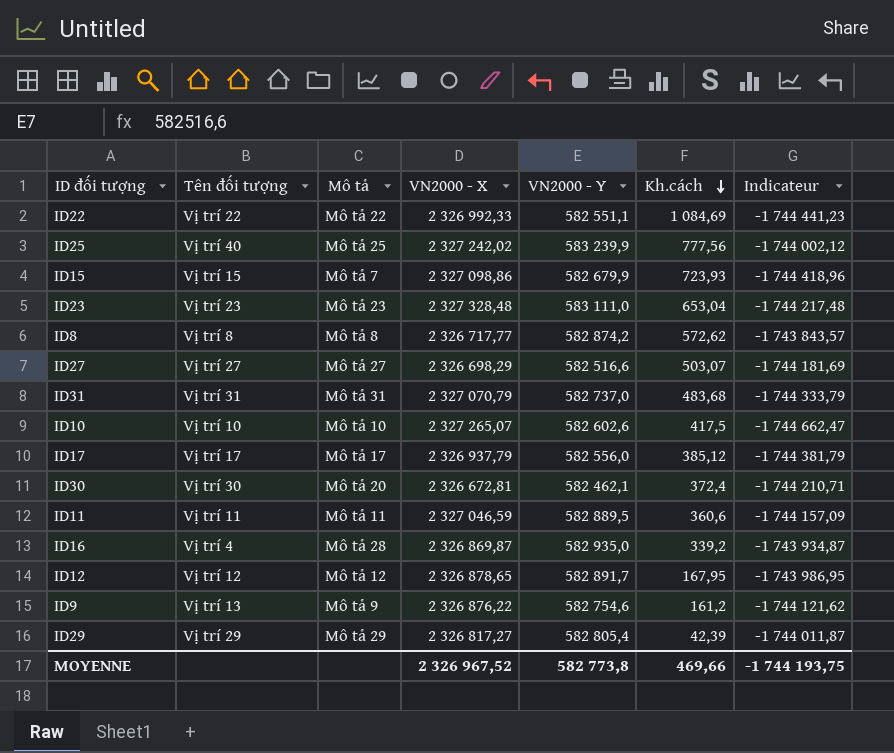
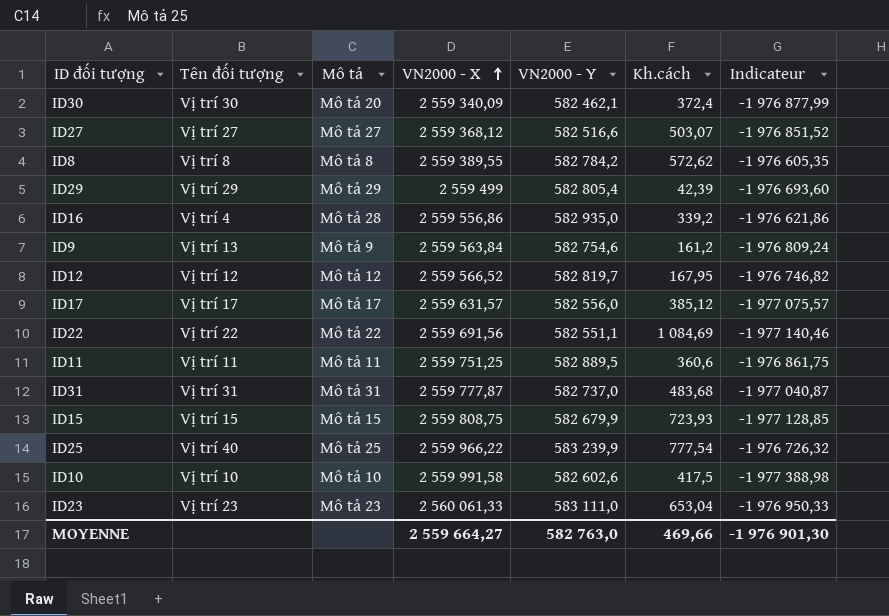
row order: Kh.cách descending -> VN2000 - X ascending
ID30 | VN2000 - X: 2 326 672,81 -> 2 559 340,09
ID30 | Indicateur: -1 744 210,71 -> -1 976 877,99
ID27 | VN2000 - X: 2 326 698,29 -> 2 559 368,12
ID27 | Indicateur: -1 744 181,69 -> -1 976 851,52
ID8 | VN2000 - X: 2 326 717,77 -> 2 559 389,55
ID8 | VN2000 - Y: 582 874,2 -> 582 784,2
ID8 | Indicateur: -1 743 843,57 -> -1 976 605,35
ID29 | VN2000 - X: 2 326 817,27 -> 2 559 499
ID29 | Indicateur: -1 744 011,87 -> -1 976 693,60
ID16 | VN2000 - X: 2 326 869,87 -> 2 559 556,86
ID16 | Indicateur: -1 743 934,87 -> -1 976 621,86
ID9 | VN2000 - X: 2 326 876,22 -> 2 559 563,84
ID9 | Indicateur: -1 744 121,62 -> -1 976 809,24
ID12 | VN2000 - X: 2 326 878,65 -> 2 559 566,52
ID12 | VN2000 - Y: 582 891,7 -> 582 819,7
ID12 | Indicateur: -1 743 986,95 -> -1 976 746,82
ID17 | VN2000 - X: 2 326 937,79 -> 2 559 631,57
ID17 | Indicateur: -1 744 381,79 -> -1 977 075,57
ID22 | VN2000 - X: 2 326 992,33 -> 2 559 691,56
ID22 | Indicateur: -1 744 441,23 -> -1 977 140,46
ID11 | VN2000 - X: 2 327 046,59 -> 2 559 751,25
ID11 | Indicateur: -1 744 157,09 -> -1 976 861,75
ID31 | VN2000 - X: 2 327 070,79 -> 2 559 777,87
ID31 | Indicateur: -1 744 333,79 -> -1 977 040,87
ID15 | Mô tả: Mô tả 7 -> Mô tả 15
ID15 | VN2000 - X: 2 327 098,86 -> 2 559 808,75
ID15 | Indicateur: -1 744 418,96 -> -1 977 128,85
ID25 | VN2000 - X: 2 327 242,02 -> 2 559 966,22
ID25 | Kh.cách: 777,56 -> 777,54
ID25 | Indicateur: -1 744 002,12 -> -1 976 726,32
ID10 | VN2000 - X: 2 327 265,07 -> 2 559 991,58
ID10 | Indicateur: -1 744 662,47 -> -1 977 388,98
ID23 | VN2000 - X: 2 327 328,48 -> 2 560 061,33
ID23 | Indicateur: -1 744 217,48 -> -1 976 950,33
MOYENNE | VN2000 - X: 2 326 967,52 -> 2 559 664,27
MOYENNE | VN2000 - Y: 582 773,8 -> 582 763,0
MOYENNE | Indicateur: -1 744 193,75 -> -1 976 901,30

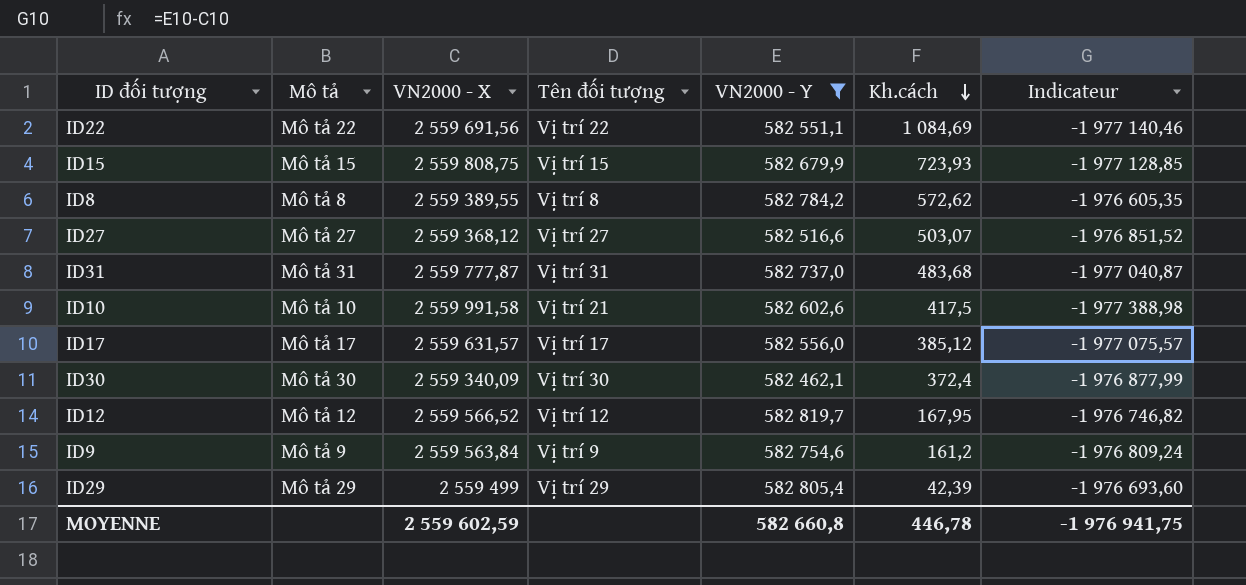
filter: none -> VN2000 - Y <= 582 819,7
row order: VN2000 - X ascending -> Kh.cách descending
column Tên đối tượng | position: 2 -> 4
ID10 | Tên đối tượng: Vị trí 10 -> Vị trí 21
ID30 | Mô tả: Mô tả 20 -> Mô tả 30
ID9 | Tên đối tượng: Vị trí 13 -> Vị trí 9
MOYENNE | VN2000 - X: 2 559 664,27 -> 2 559 602,59
MOYENNE | VN2000 - Y: 582 763,0 -> 582 660,8
MOYENNE | Kh.cách: 469,66 -> 446,78
MOYENNE | Indicateur: -1 976 901,30 -> -1 976 941,75

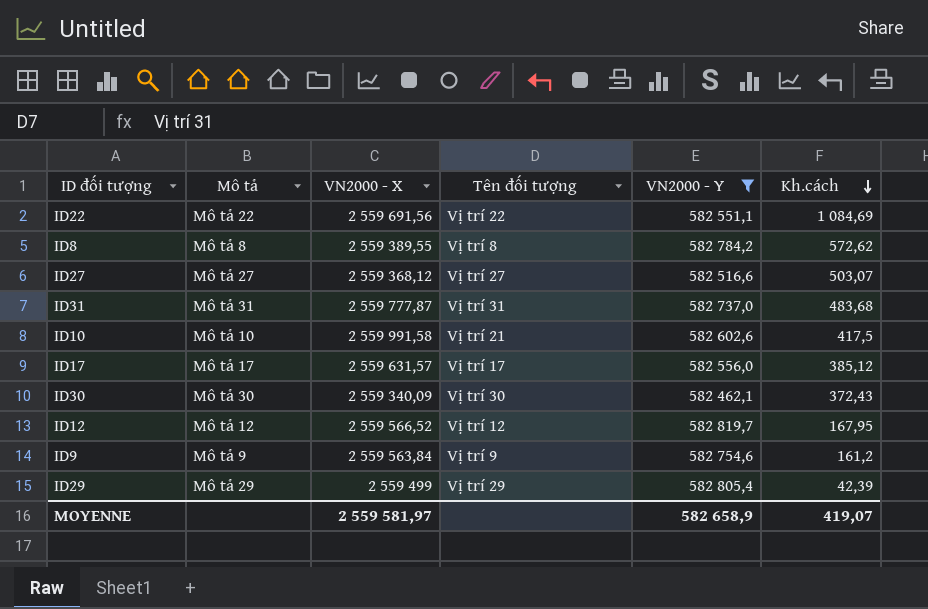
column Indicateur | formula: [VN2000 - Y] - [VN2000 - X] -> none
row ID15: Mô tả 15 | 2 559 808,75 | Vị trí 15 | 582 679,9 | 723,93 | -1 977 128,85 -> none
ID30 | Kh.cách: 372,4 -> 372,43
MOYENNE | VN2000 - X: 2 559 602,59 -> 2 559 581,97
MOYENNE | VN2000 - Y: 582 660,8 -> 582 658,9
MOYENNE | Kh.cách: 446,78 -> 419,07

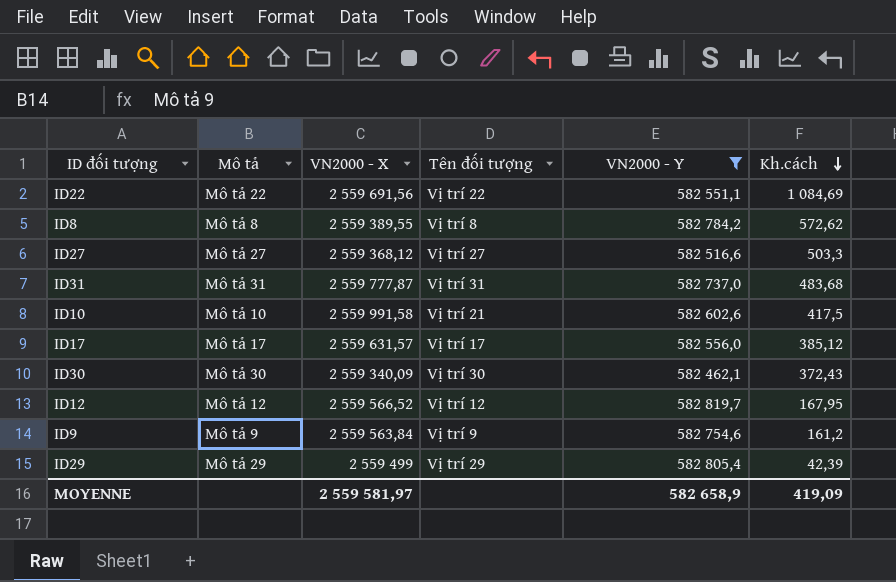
ID27 | Kh.cách: 503,07 -> 503,3
MOYENNE | Kh.cách: 419,07 -> 419,09

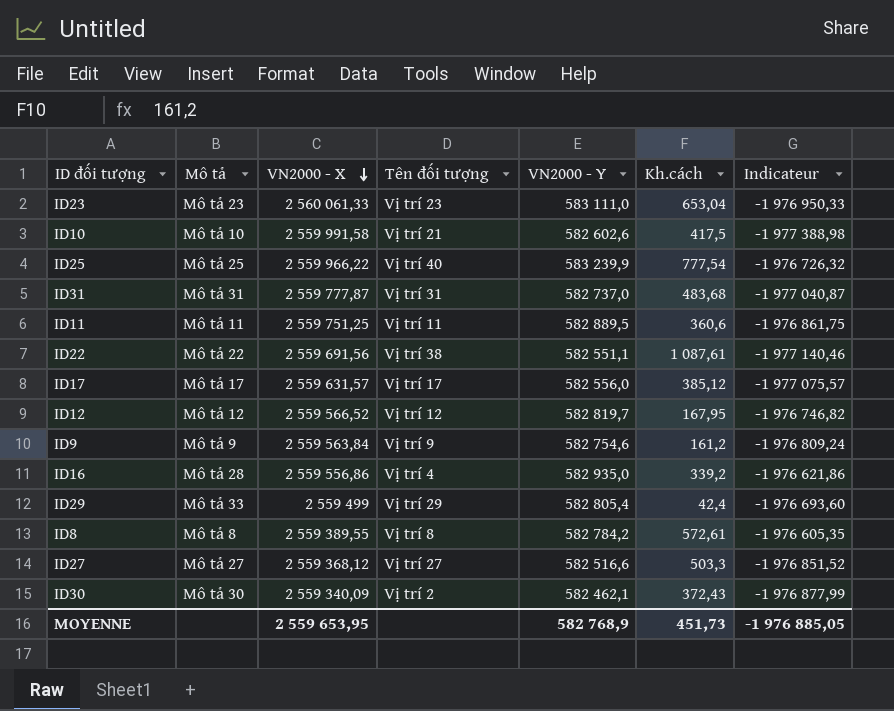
filter: VN2000 - Y <= 582 819,7 -> none
row order: Kh.cách descending -> VN2000 - X descending
column Indicateur | formula: none -> [VN2000 - Y] - [VN2000 - X]
ID22 | Tên đối tượng: Vị trí 22 -> Vị trí 38
ID22 | Kh.cách: 1 084,69 -> 1 087,61
ID29 | Mô tả: Mô tả 29 -> Mô tả 33
ID29 | Kh.cách: 42,39 -> 42,4
ID8 | Kh.cách: 572,62 -> 572,61
ID30 | Tên đối tượng: Vị trí 30 -> Vị trí 2
MOYENNE | VN2000 - X: 2 559 581,97 -> 2 559 653,95
MOYENNE | VN2000 - Y: 582 658,9 -> 582 768,9
MOYENNE | Kh.cách: 419,09 -> 451,73

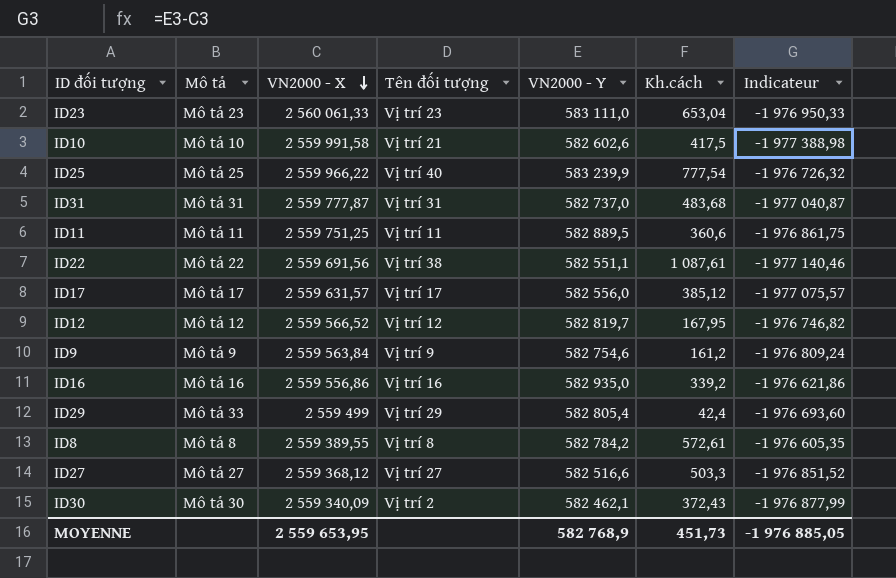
ID16 | Mô tả: Mô tả 28 -> Mô tả 16
ID16 | Tên đối tượng: Vị trí 4 -> Vị trí 16

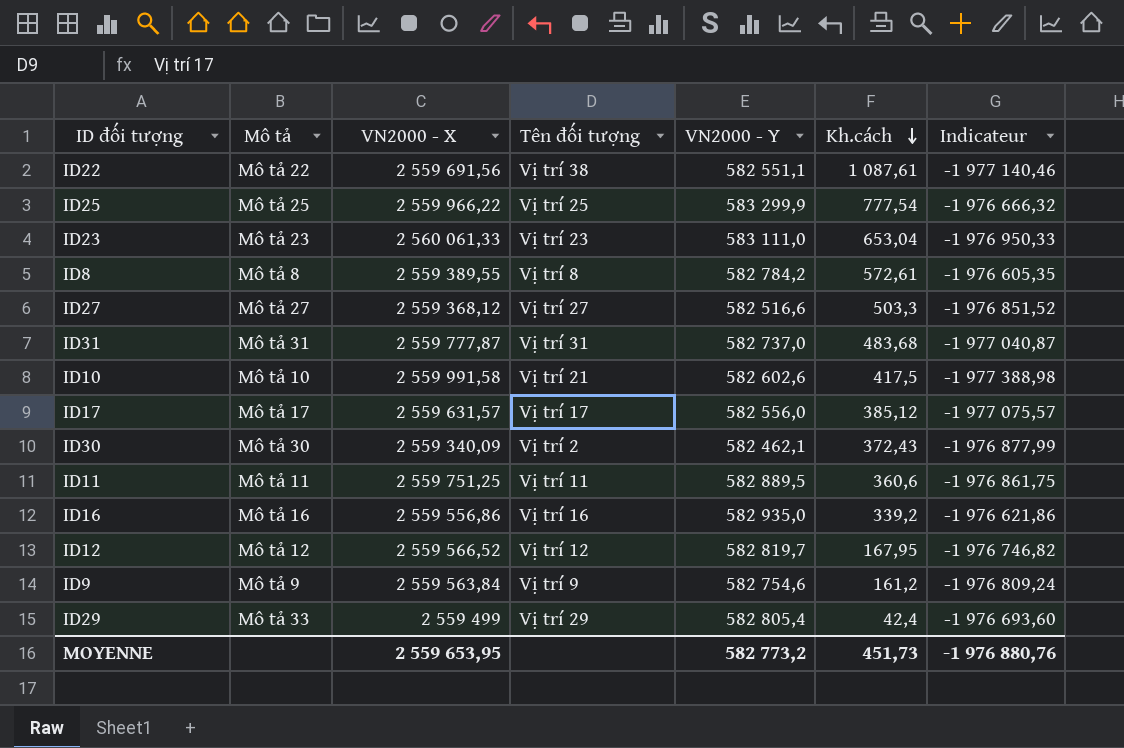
row order: VN2000 - X descending -> Kh.cách descending
ID25 | Tên đối tượng: Vị trí 40 -> Vị trí 25
ID25 | VN2000 - Y: 583 239,9 -> 583 299,9
ID25 | Indicateur: -1 976 726,32 -> -1 976 666,32
MOYENNE | VN2000 - Y: 582 768,9 -> 582 773,2
MOYENNE | Indicateur: -1 976 885,05 -> -1 976 880,76

